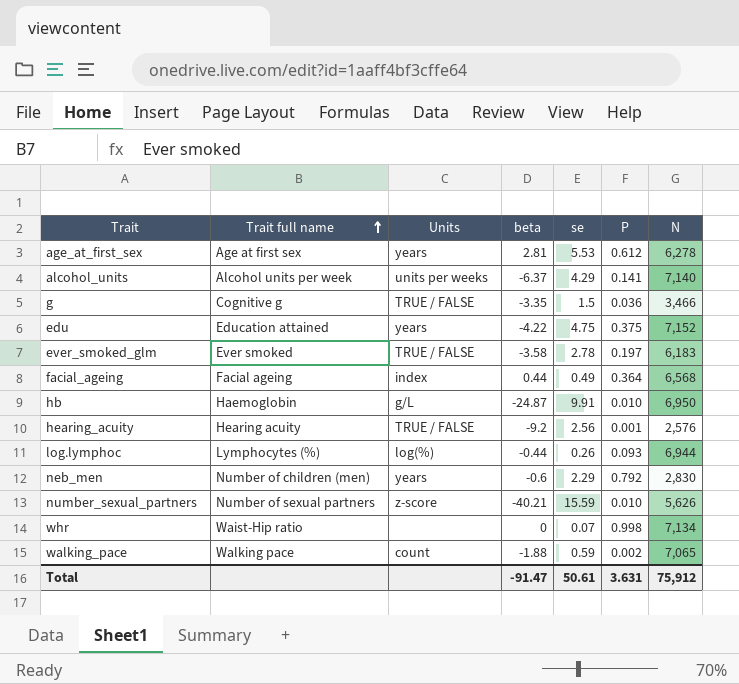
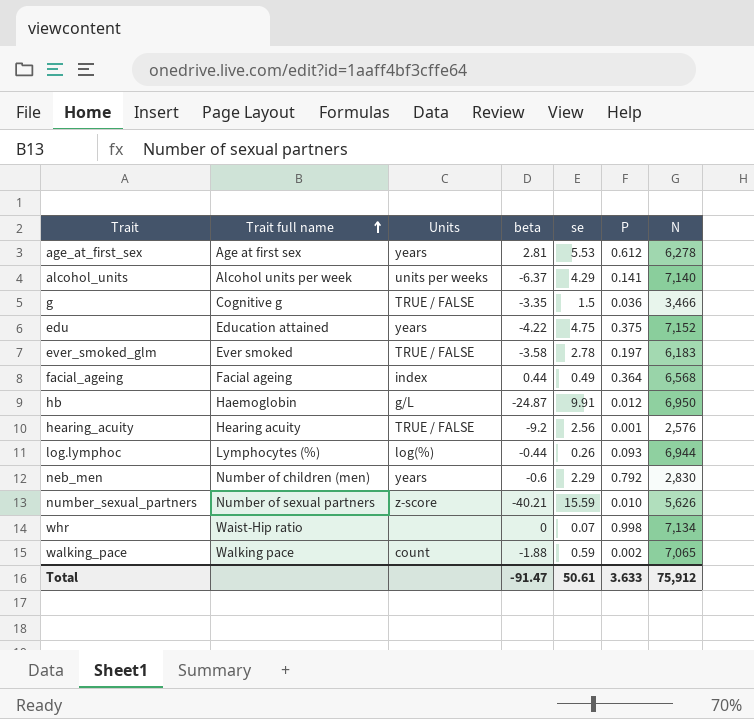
hb | P: 0.010 -> 0.012
Total | P: 3.631 -> 3.633

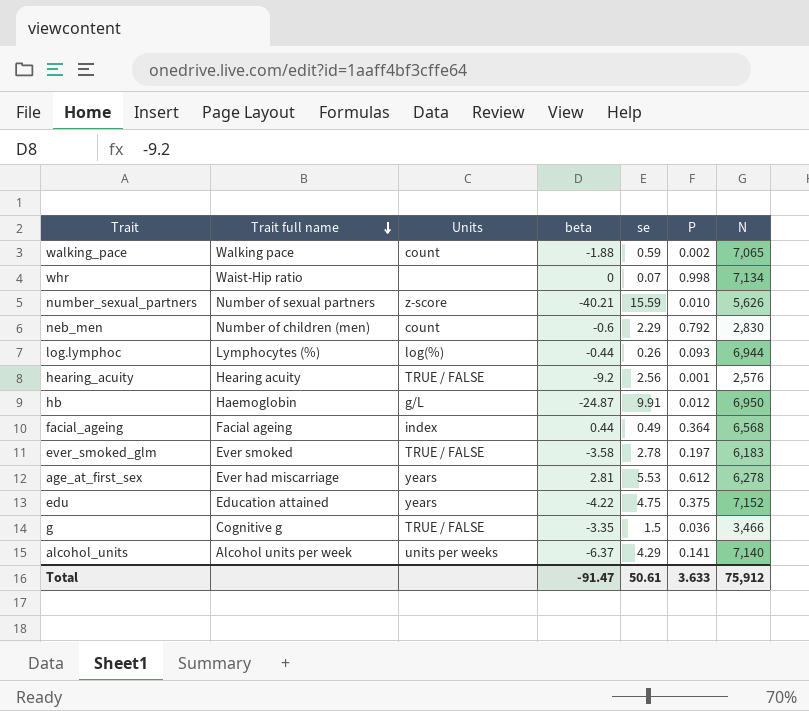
row order: Trait full name ascending -> Trait full name descending
neb_men | Units: years -> count
age_at_first_sex | Trait full name: Age at first sex -> Ever had miscarriage

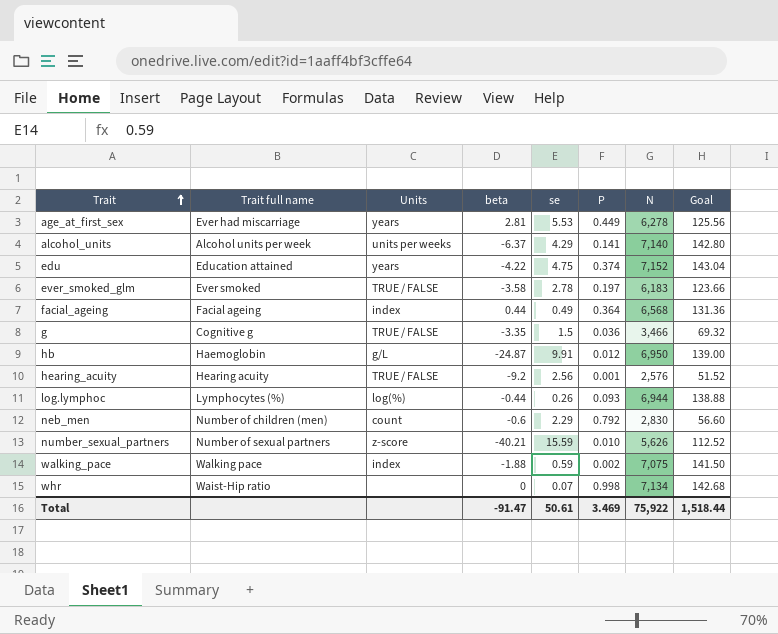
row order: Trait full name descending -> Trait ascending
column Goal | formula: none -> [N] * 0.02
age_at_first_sex | P: 0.612 -> 0.449
edu | P: 0.375 -> 0.374
walking_pace | Units: count -> index
walking_pace | N: 7,065 -> 7,075
Total | P: 3.633 -> 3.469
Total | N: 75,912 -> 75,922

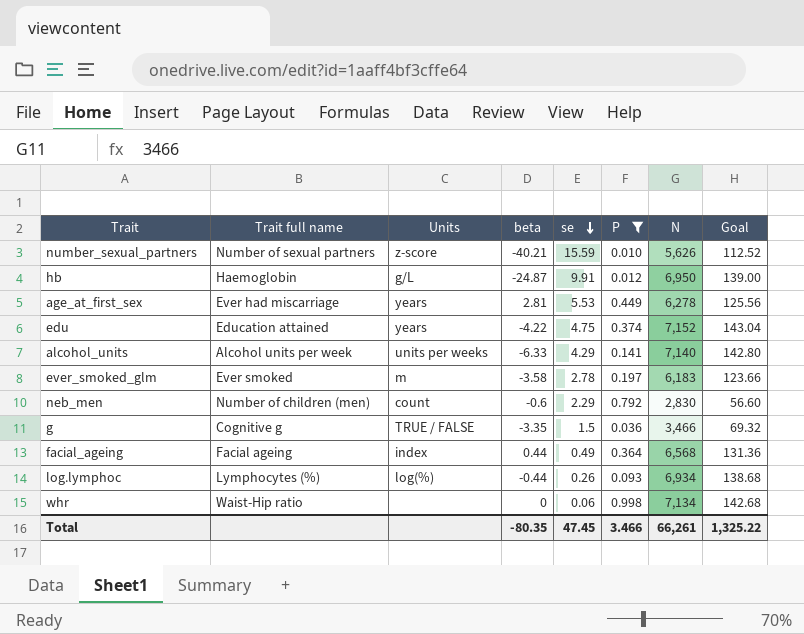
filter: none -> P >= 0.010
row order: Trait ascending -> se descending
alcohol_units | beta: -6.37 -> -6.33
ever_smoked_glm | Units: TRUE / FALSE -> m
log.lymphoc | N: 6,944 -> 6,934
log.lymphoc | Goal: 138.88 -> 138.68
whr | se: 0.07 -> 0.06
Total | beta: -91.47 -> -80.35
Total | se: 50.61 -> 47.45
Total | P: 3.469 -> 3.466
Total | N: 75,922 -> 66,261
Total | Goal: 1,518.44 -> 1,325.22

